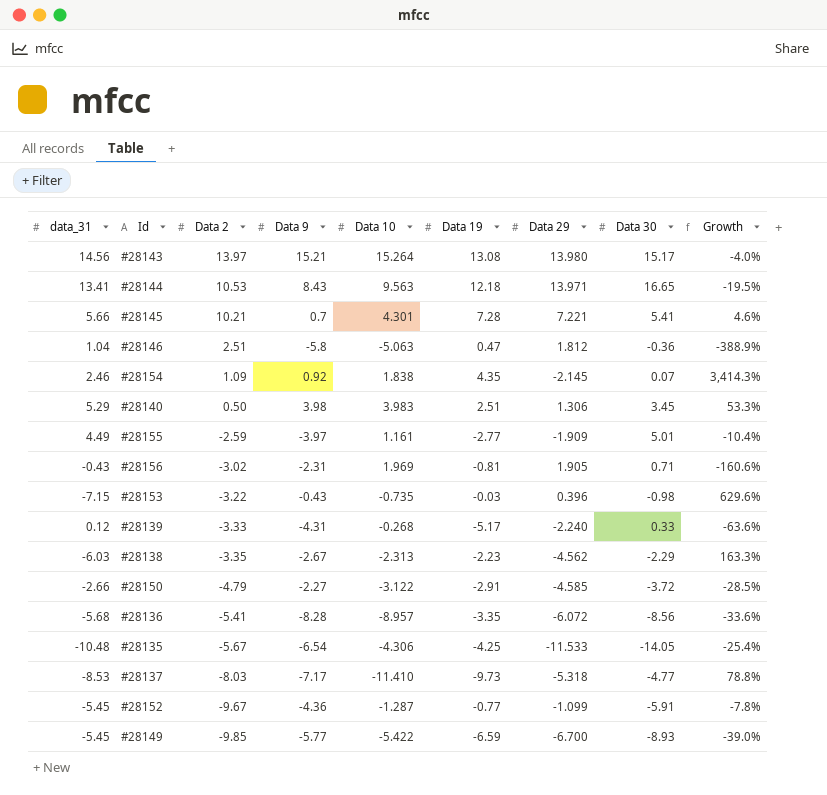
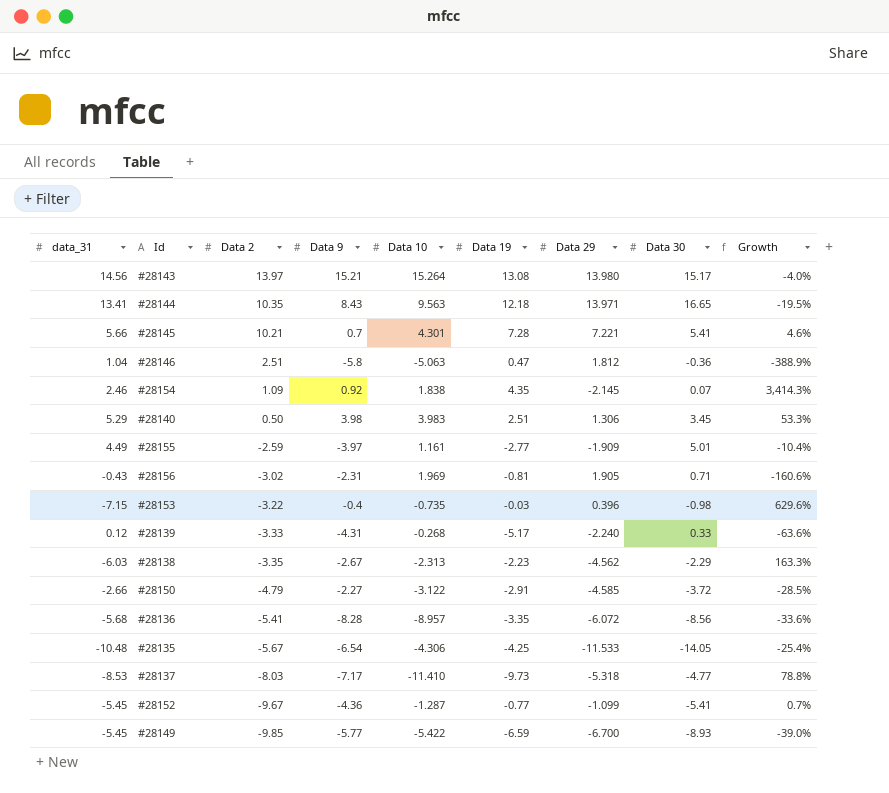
#28144 | Data 2: 10.53 -> 10.35
#28153 | Data 9: -0.43 -> -0.4
#28152 | Data 30: -5.91 -> -5.41
#28152 | Growth: -7.8% -> 0.7%

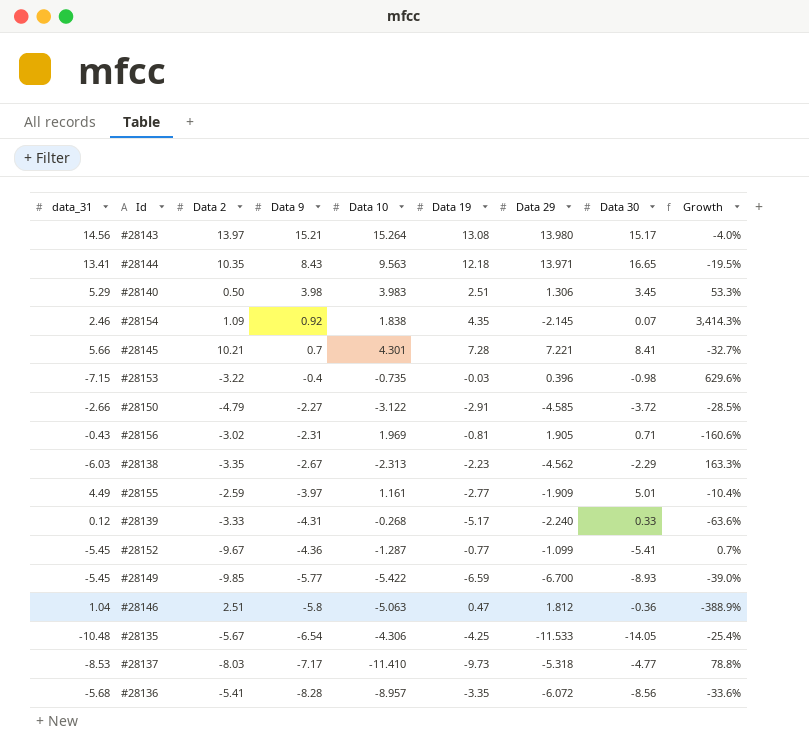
row order: Data 2 descending -> Data 9 descending
#28145 | Data 30: 5.41 -> 8.41
#28145 | Growth: 4.6% -> -32.7%

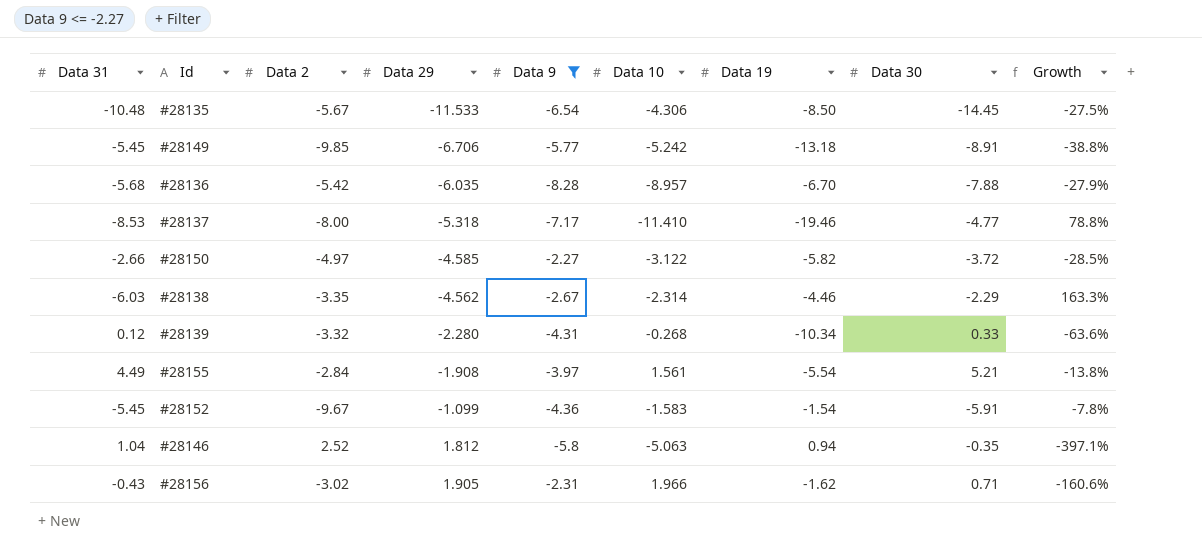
filter: none -> Data 9 <= -2.27
row order: Data 9 descending -> Data 29 ascending
column name: data_31 -> Data 31
column Data 29 | position: 7 -> 4
#28135 | Data 19: -4.25 -> -8.50
#28135 | Data 30: -14.05 -> -14.45
#28135 | Growth: -25.4% -> -27.5%
#28149 | Data 29: -6.700 -> -6.706
#28149 | Data 10: -5.422 -> -5.242
#28149 | Data 19: -6.59 -> -13.18
#28149 | Data 30: -8.93 -> -8.91
#28149 | Growth: -39.0% -> -38.8%
#28136 | Data 2: -5.41 -> -5.42
#28136 | Data 29: -6.072 -> -6.035
#28136 | Data 19: -3.35 -> -6.70
#28136 | Data 30: -8.56 -> -7.88
#28136 | Growth: -33.6% -> -27.9%
#28137 | Data 2: -8.03 -> -8.00
#28137 | Data 19: -9.73 -> -19.46
#28150 | Data 2: -4.79 -> -4.97
#28150 | Data 19: -2.91 -> -5.82
#28138 | Data 10: -2.313 -> -2.314
#28138 | Data 19: -2.23 -> -4.46
#28139 | Data 2: -3.33 -> -3.32
#28139 | Data 29: -2.240 -> -2.280
#28139 | Data 19: -5.17 -> -10.34
#28155 | Data 2: -2.59 -> -2.84
#28155 | Data 29: -1.909 -> -1.908
#28155 | Data 10: 1.161 -> 1.561
#28155 | Data 19: -2.77 -> -5.54
#28155 | Data 30: 5.01 -> 5.21
#28155 | Growth: -10.4% -> -13.8%
#28152 | Data 10: -1.287 -> -1.583
#28152 | Data 19: -0.77 -> -1.54
#28152 | Data 30: -5.41 -> -5.91
#28152 | Growth: 0.7% -> -7.8%
#28146 | Data 2: 2.51 -> 2.52
#28146 | Data 19: 0.47 -> 0.94
#28146 | Data 30: -0.36 -> -0.35
#28146 | Growth: -388.9% -> -397.1%
#28156 | Data 10: 1.969 -> 1.966
#28156 | Data 19: -0.81 -> -1.62

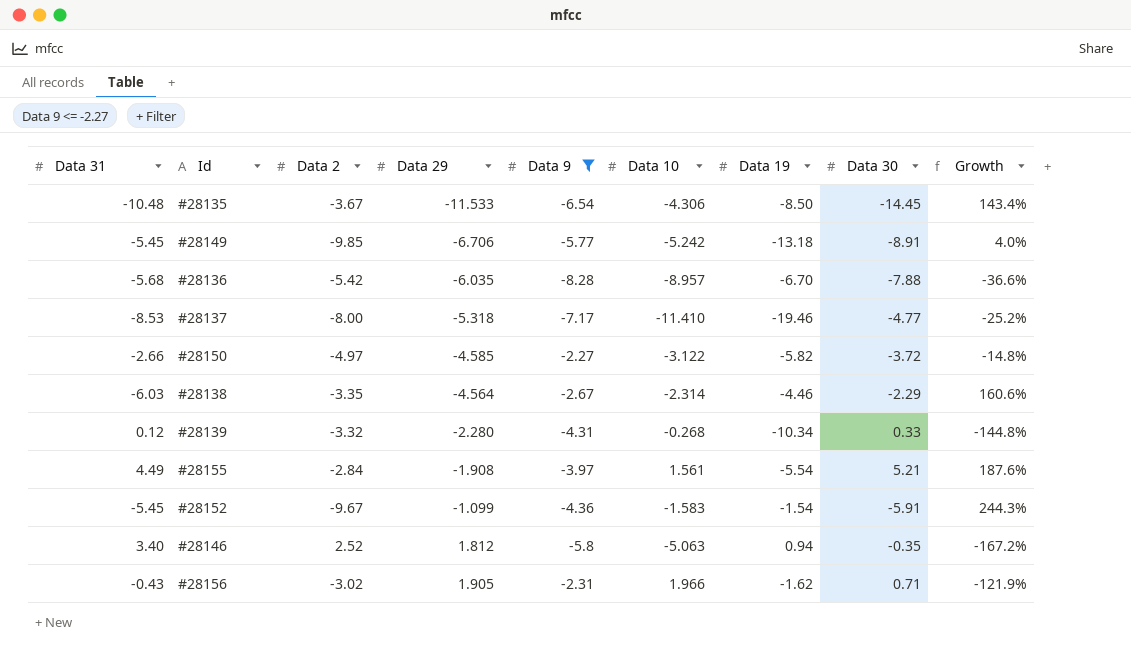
column Growth | formula: ([Data 31] - [Data 30]) / [Data 30] -> ([Data 31] - [Data 10]) / [Data 10]
#28135 | Data 2: -5.67 -> -3.67
#28138 | Data 29: -4.562 -> -4.564
#28146 | Data 31: 1.04 -> 3.40

